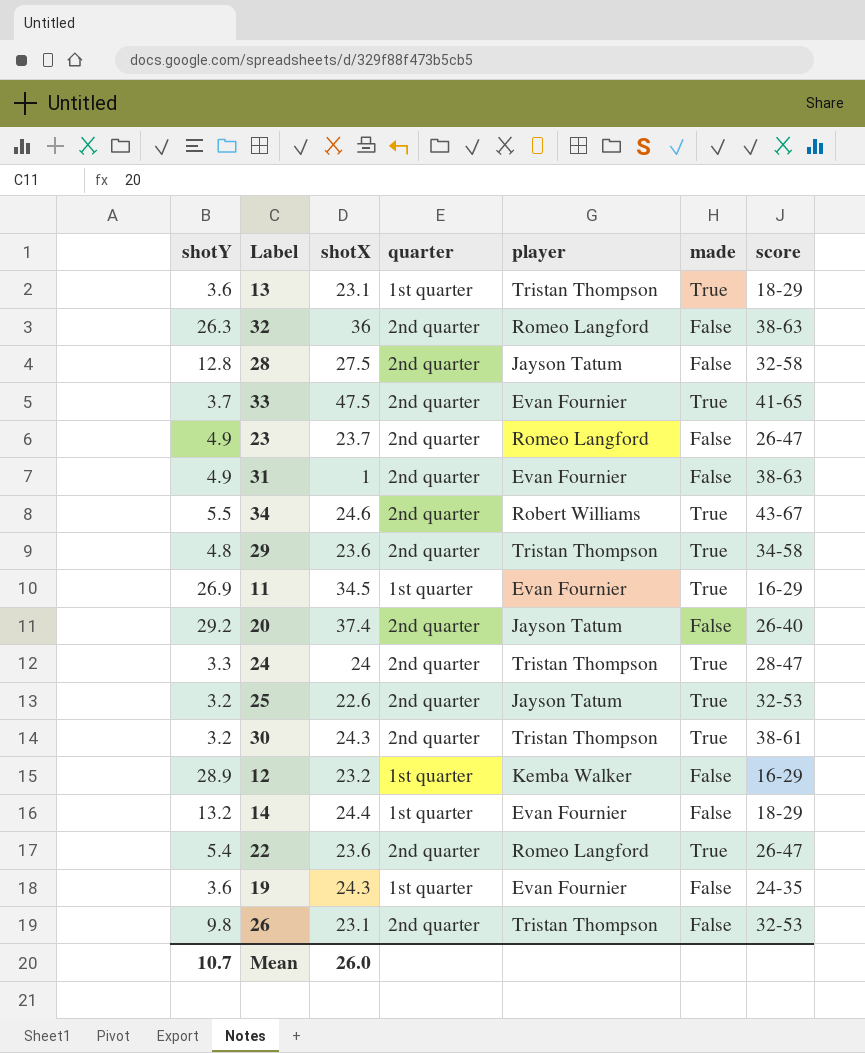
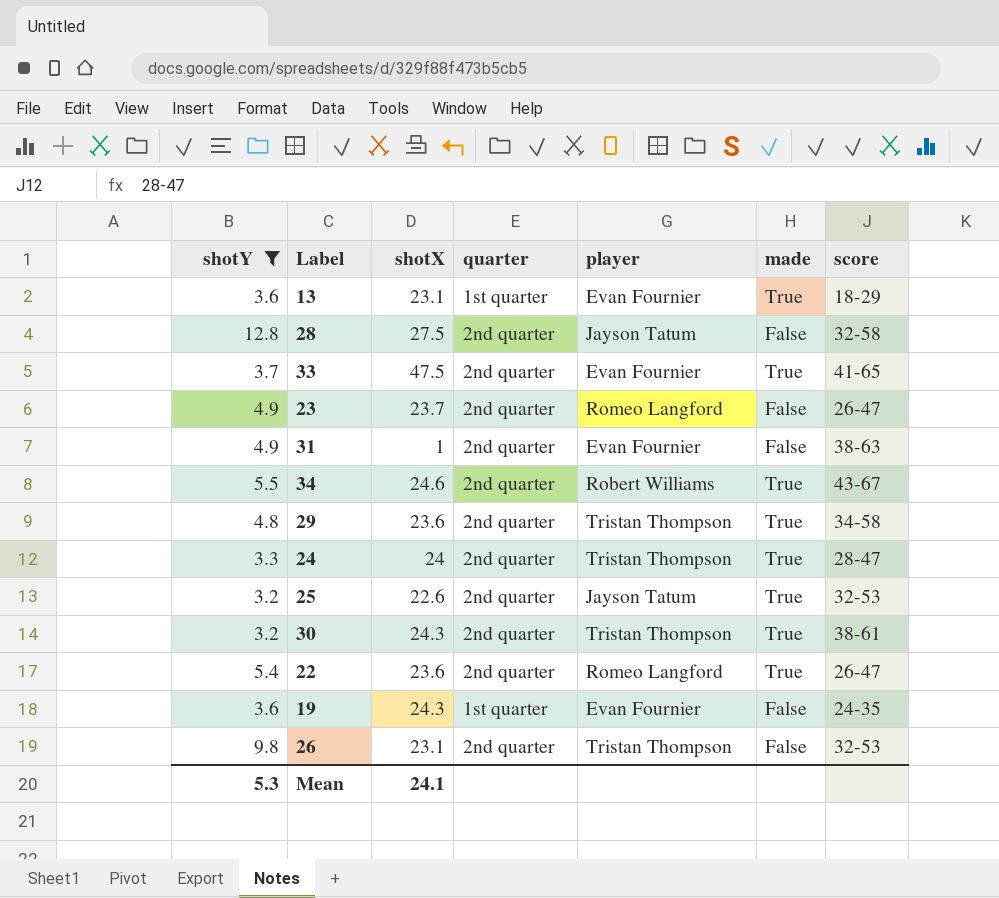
filter: none -> shotY <= 12.8
13 | player: Tristan Thompson -> Evan Fournier
Mean | shotY: 10.7 -> 5.3
Mean | shotX: 26.0 -> 24.1

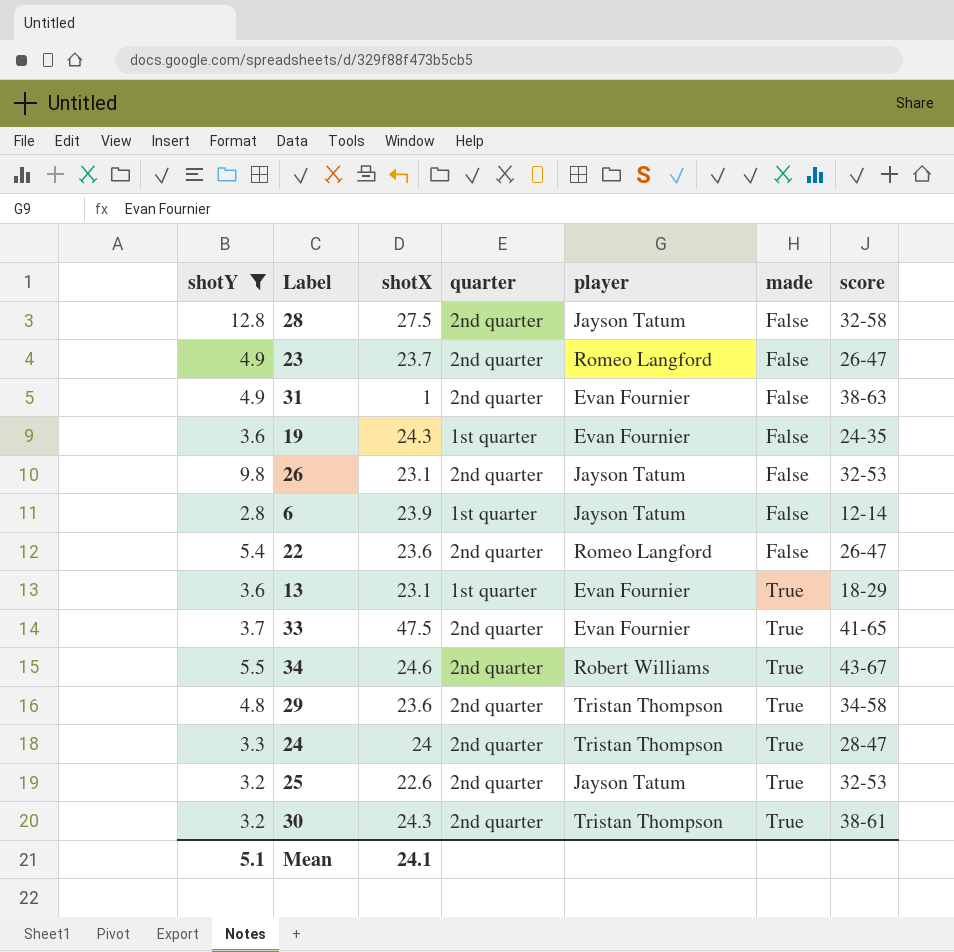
row order: none -> made ascending
26 | player: Tristan Thompson -> Jayson Tatum
row 6: none -> 2.8 | 23.9 | 1st quarter | Jayson Tatum | False | 12-14
22 | made: True -> False
Mean | shotY: 5.3 -> 5.1

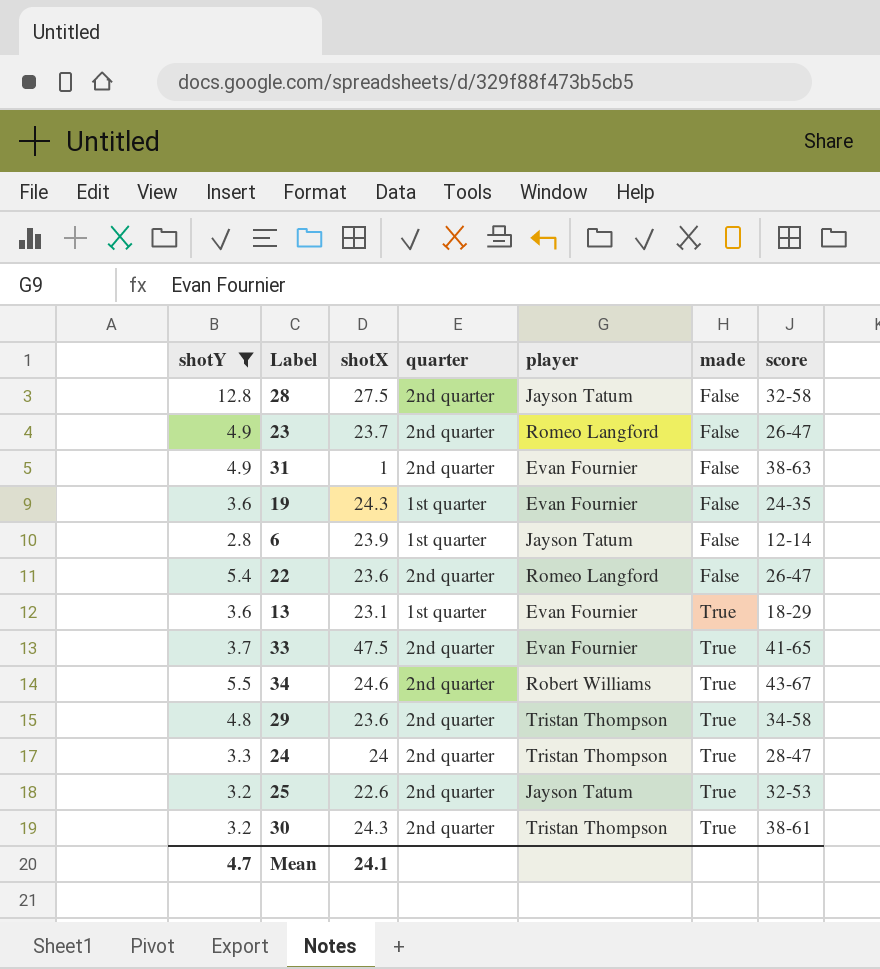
row 26: 9.8 | 23.1 | 2nd quarter | Jayson Tatum | False | 32-53 -> none
Mean | shotY: 5.1 -> 4.7

